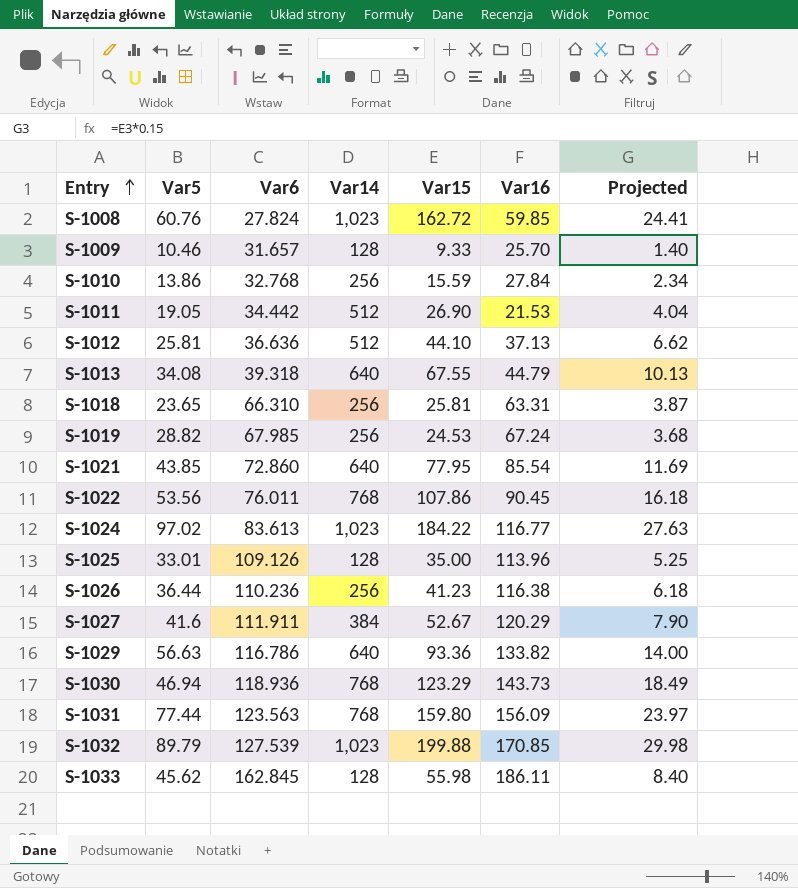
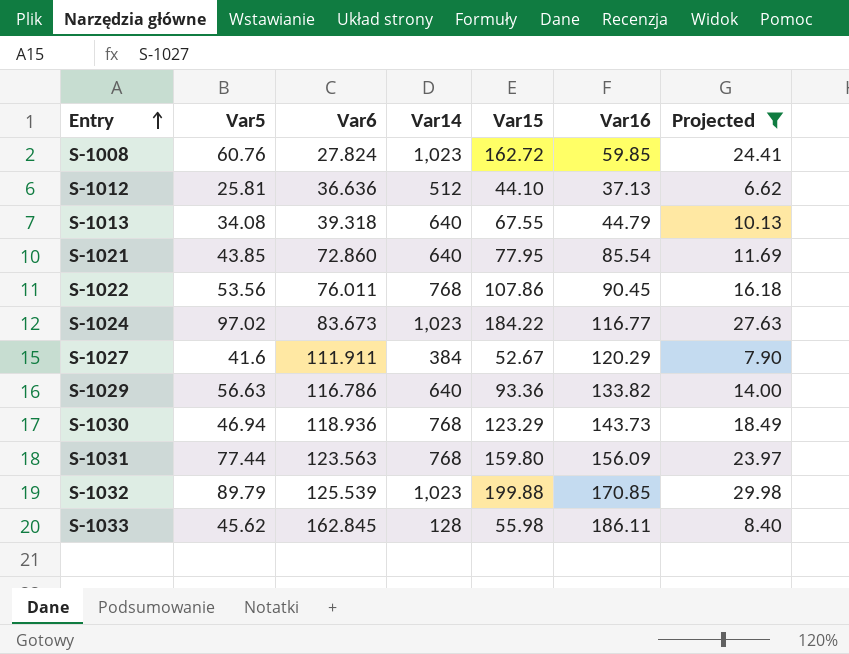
filter: none -> Projected >= 6.62
S-1024 | Var6: 83.613 -> 83.673
S-1032 | Var6: 127.539 -> 125.539

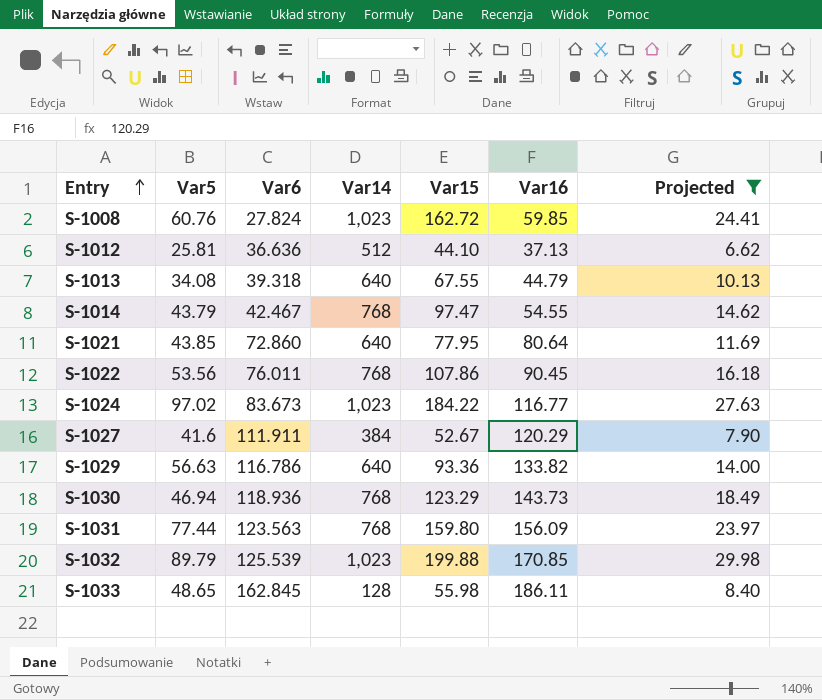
row S-1014: none -> 43.79 | 42.467 | 768 | 97.47 | 54.55 | 14.62
S-1021 | Var16: 85.54 -> 80.64
S-1033 | Var5: 45.62 -> 48.65

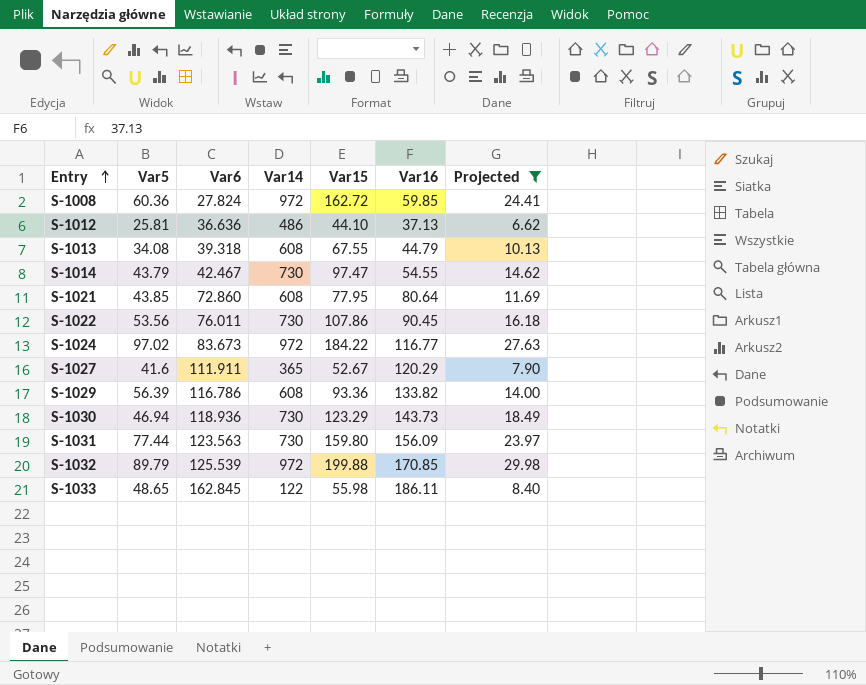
S-1008 | Var5: 60.76 -> 60.36
S-1008 | Var14: 1,023 -> 972
S-1012 | Var14: 512 -> 486
S-1013 | Var14: 640 -> 608
S-1014 | Var14: 768 -> 730
S-1021 | Var14: 640 -> 608
S-1022 | Var14: 768 -> 730
S-1024 | Var14: 1,023 -> 972
S-1027 | Var14: 384 -> 365
S-1029 | Var5: 56.63 -> 56.39
S-1029 | Var14: 640 -> 608
S-1030 | Var14: 768 -> 730
S-1031 | Var14: 768 -> 730
S-1032 | Var14: 1,023 -> 972
S-1033 | Var14: 128 -> 122

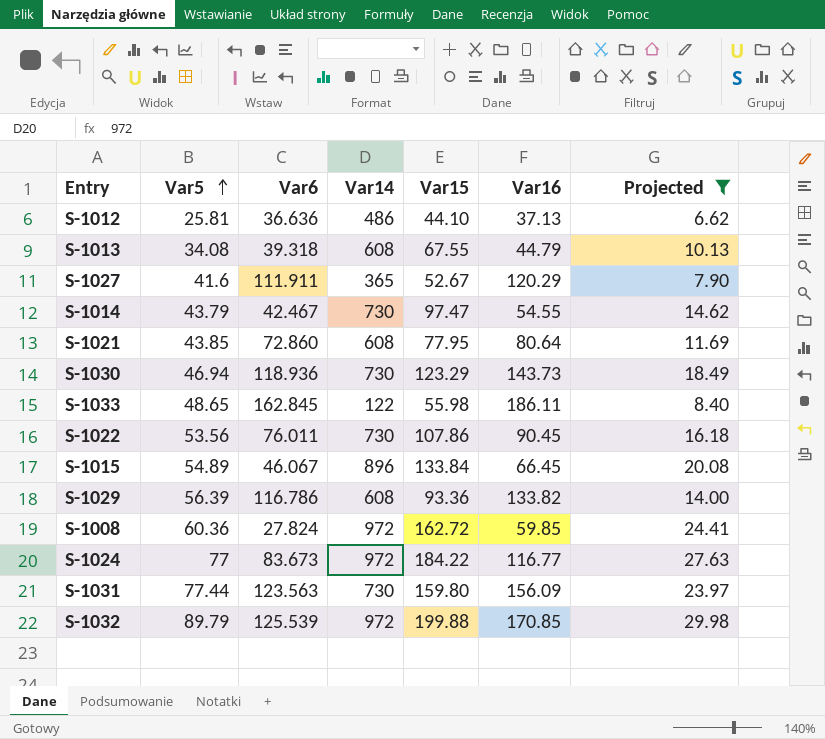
row order: Entry ascending -> Var5 ascending
row S-1015: none -> 54.89 | 46.067 | 896 | 133.84 | 66.45 | 20.08
S-1024 | Var5: 97.02 -> 77

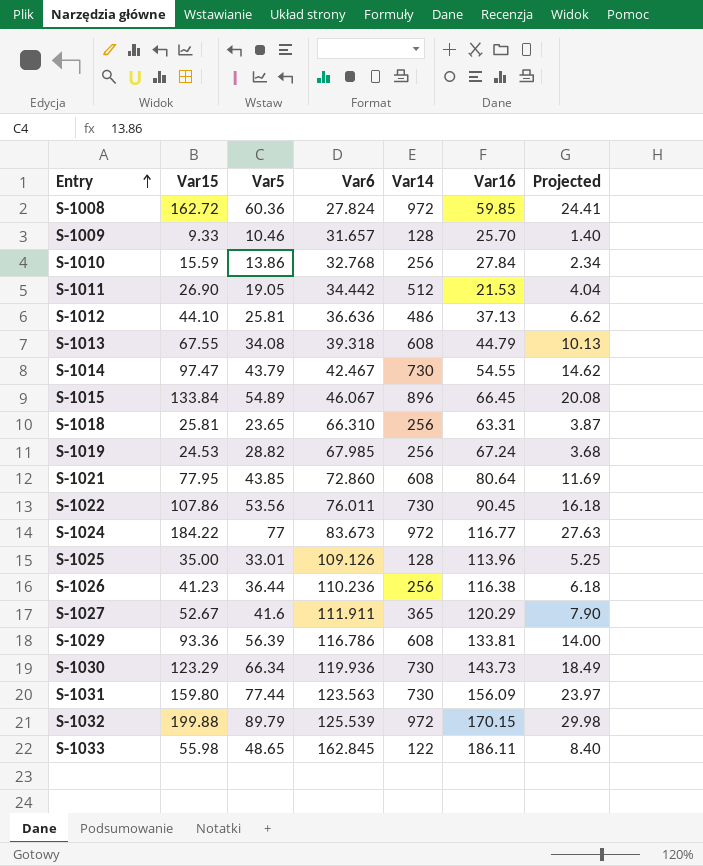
filter: Projected >= 6.62 -> none
row order: Var5 ascending -> Entry ascending
column Var15 | position: 5 -> 2
S-1029 | Var16: 133.82 -> 133.81
S-1030 | Var5: 46.94 -> 66.34
S-1030 | Var6: 118.936 -> 119.936
S-1032 | Var16: 170.85 -> 170.15

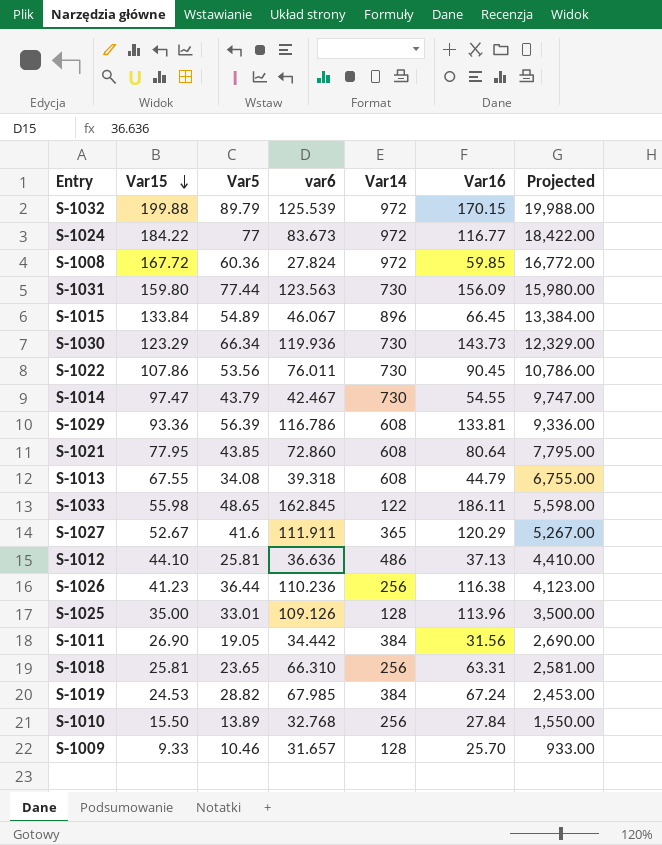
row order: Entry ascending -> Var15 descending
column name: Var6 -> var6
column Projected | formula: [Var15] * 0.15 -> [Var15] * 100
S-1008 | Var15: 162.72 -> 167.72
S-1011 | Var14: 512 -> 384
S-1011 | Var16: 21.53 -> 31.56
S-1019 | Var14: 256 -> 384
S-1010 | Var15: 15.59 -> 15.50
S-1010 | Var5: 13.86 -> 13.89

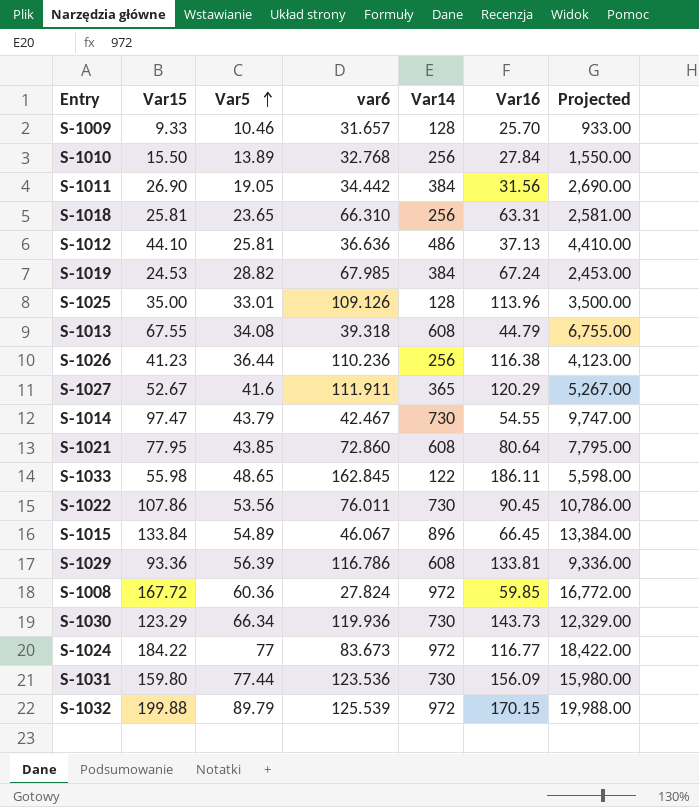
row order: Var15 descending -> Var5 ascending
S-1031 | var6: 123.563 -> 123.536

